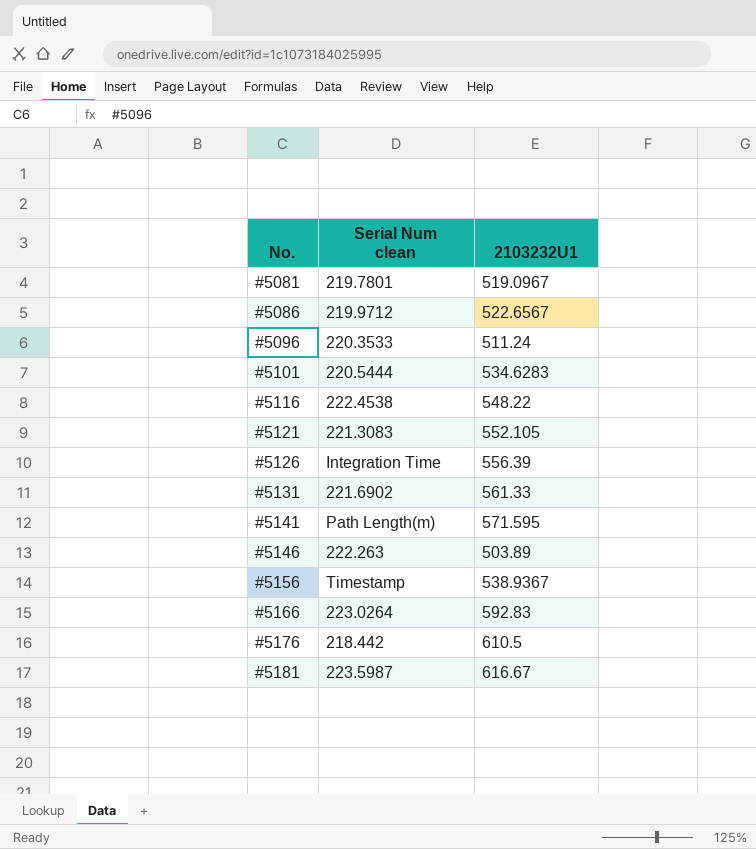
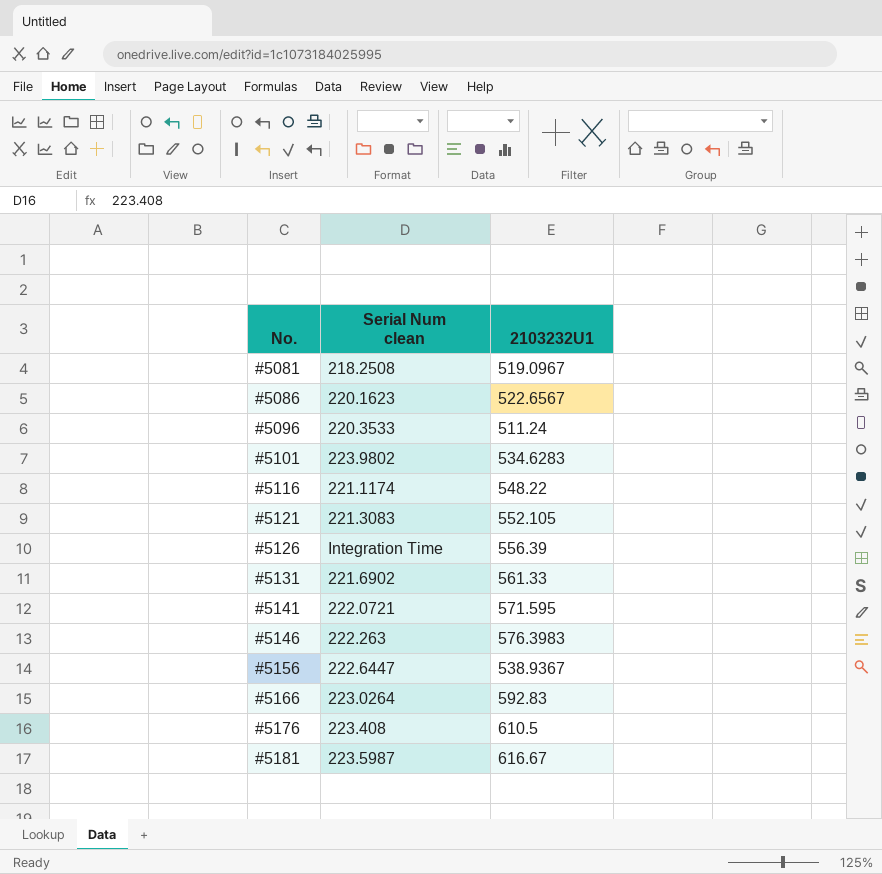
#5081 | Serial Num clean: 219.7801 -> 218.2508
#5086 | Serial Num clean: 219.9712 -> 220.1623
#5101 | Serial Num clean: 220.5444 -> 223.9802
#5116 | Serial Num clean: 222.4538 -> 221.1174
#5141 | Serial Num clean: Path Length(m) -> 222.0721
#5146 | 2103232U1: 503.89 -> 576.3983
#5156 | Serial Num clean: Timestamp -> 222.6447
#5176 | Serial Num clean: 218.442 -> 223.408

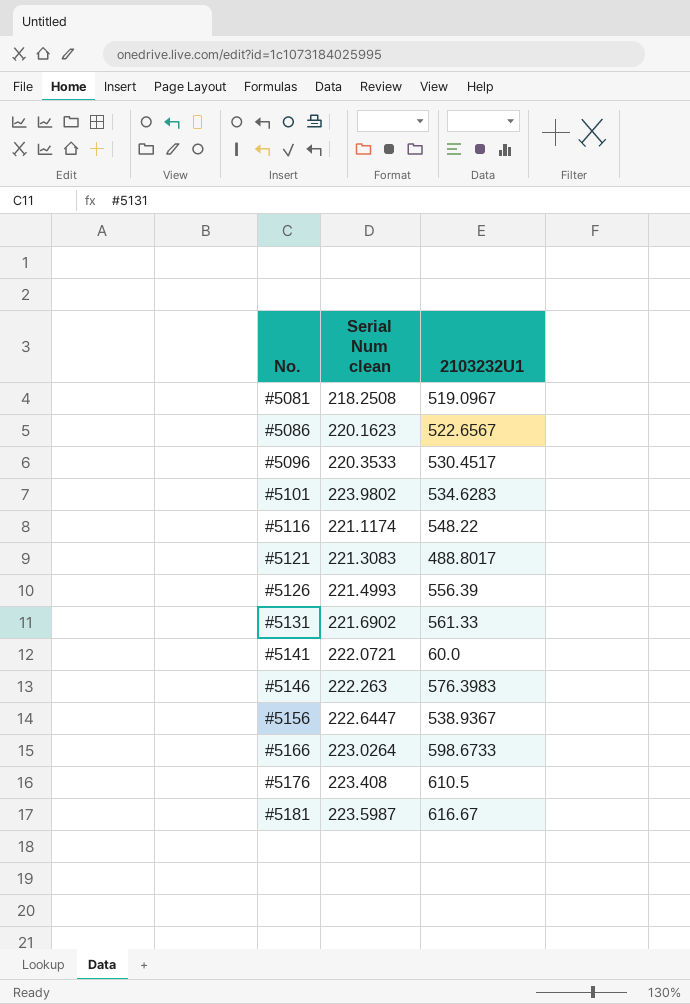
#5096 | 2103232U1: 511.24 -> 530.4517
#5121 | 2103232U1: 552.105 -> 488.8017
#5126 | Serial Num clean: Integration Time -> 221.4993
#5141 | 2103232U1: 571.595 -> 60.0
#5166 | 2103232U1: 592.83 -> 598.6733

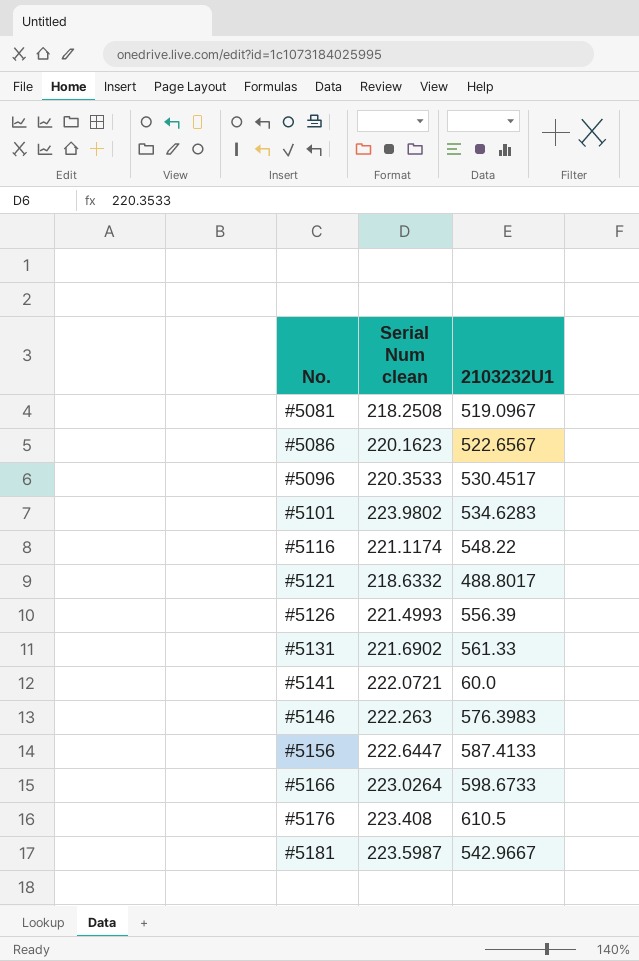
#5121 | Serial Num clean: 221.3083 -> 218.6332
#5156 | 2103232U1: 538.9367 -> 587.4133
#5181 | 2103232U1: 616.67 -> 542.9667

